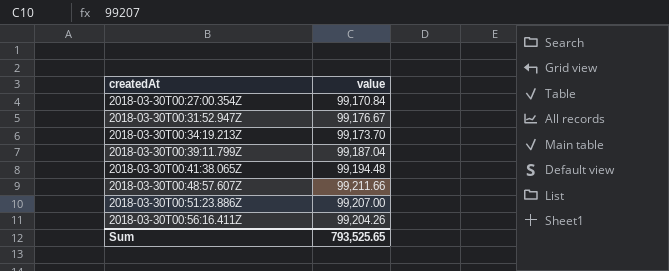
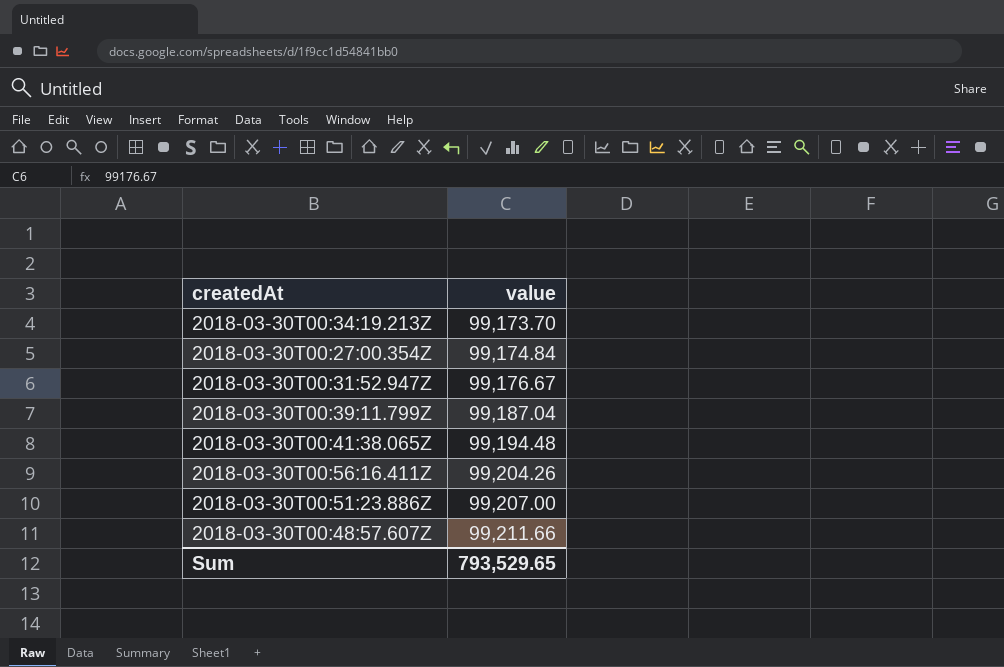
row order: createdAt ascending -> value ascending
2018-03-30T00:27:00.354Z | value: 99,170.84 -> 99,174.84
Sum | value: 793,525.65 -> 793,529.65

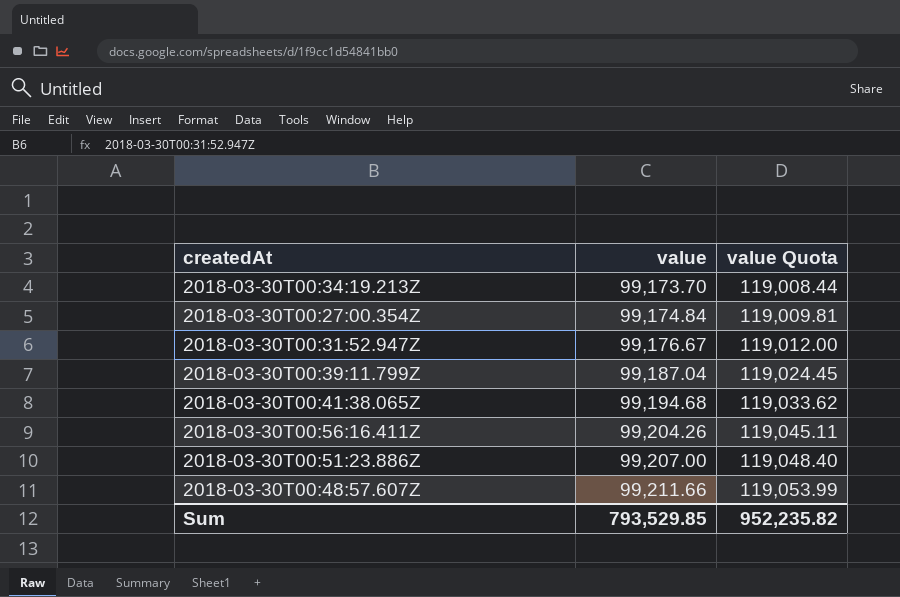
column value Quota | formula: none -> [value] * 1.2
2018-03-30T00:41:38.065Z | value: 99,194.48 -> 99,194.68
Sum | value: 793,529.65 -> 793,529.85

